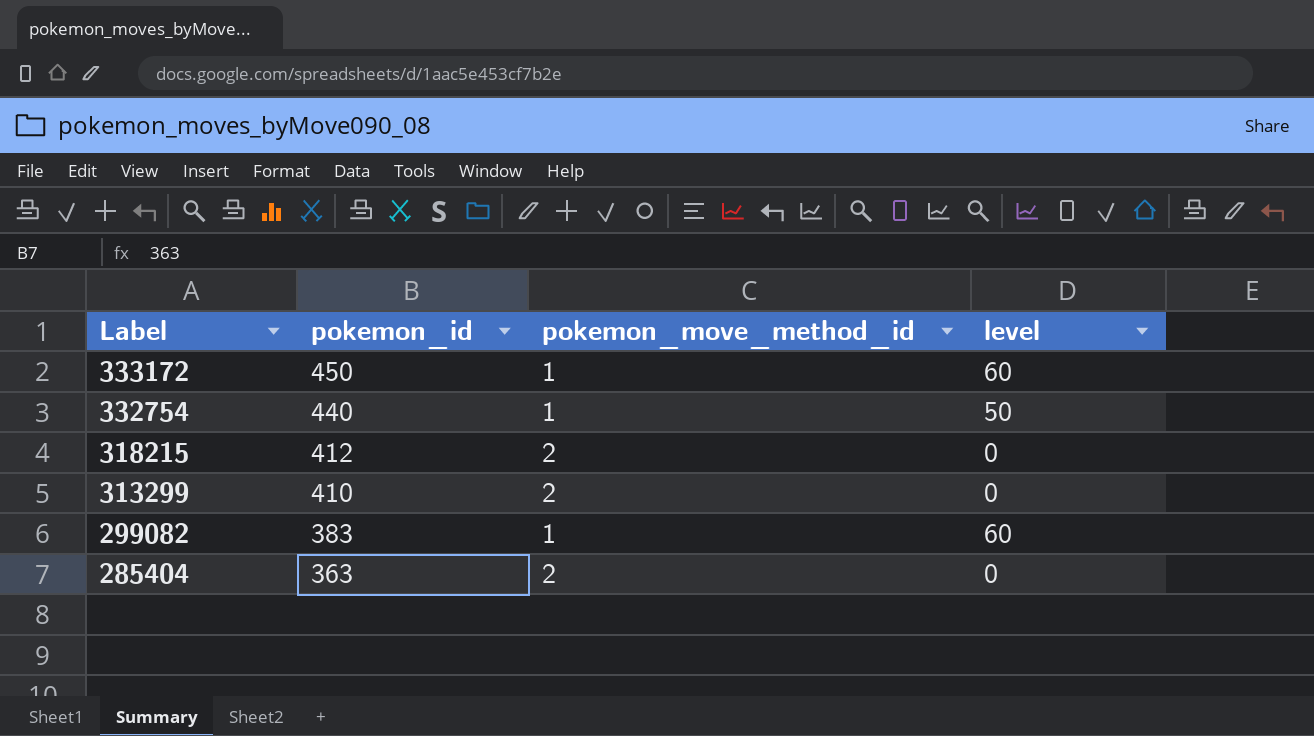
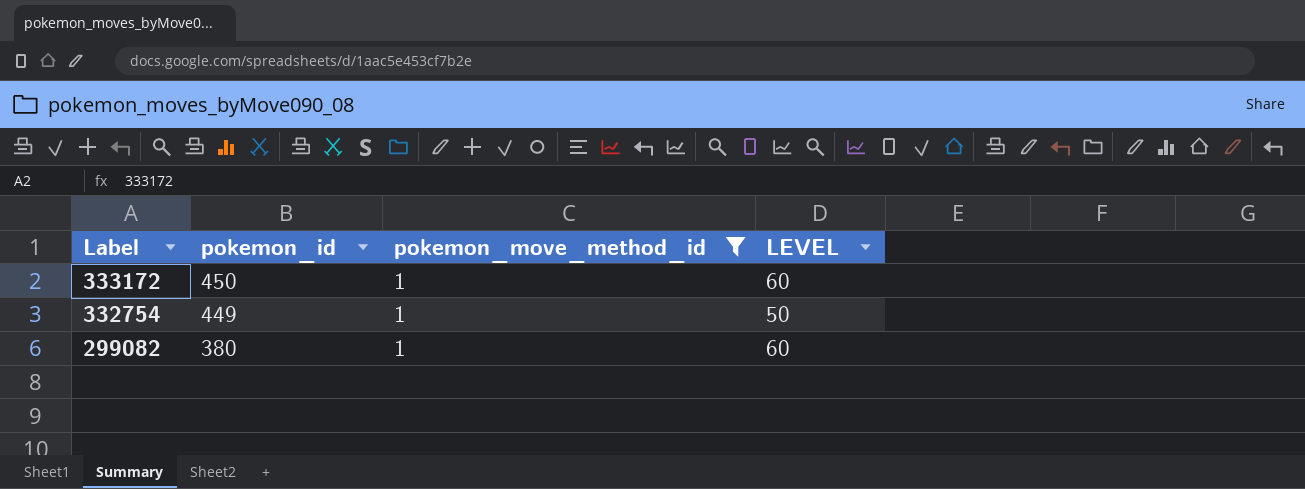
filter: none -> pokemon_move_method_id = 1
column name: level -> LEVEL
332754 | pokemon_id: 440 -> 449
299082 | pokemon_id: 383 -> 380

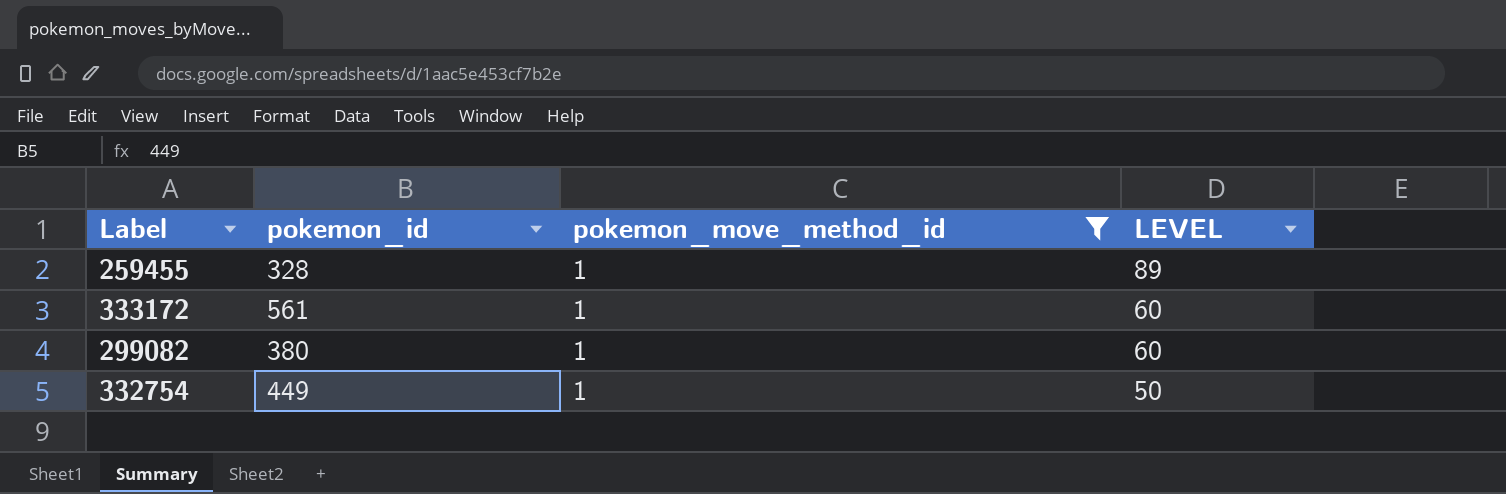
row order: Label descending -> LEVEL descending
row 259455: none -> 328 | 1 | 89
333172 | pokemon_id: 450 -> 561

